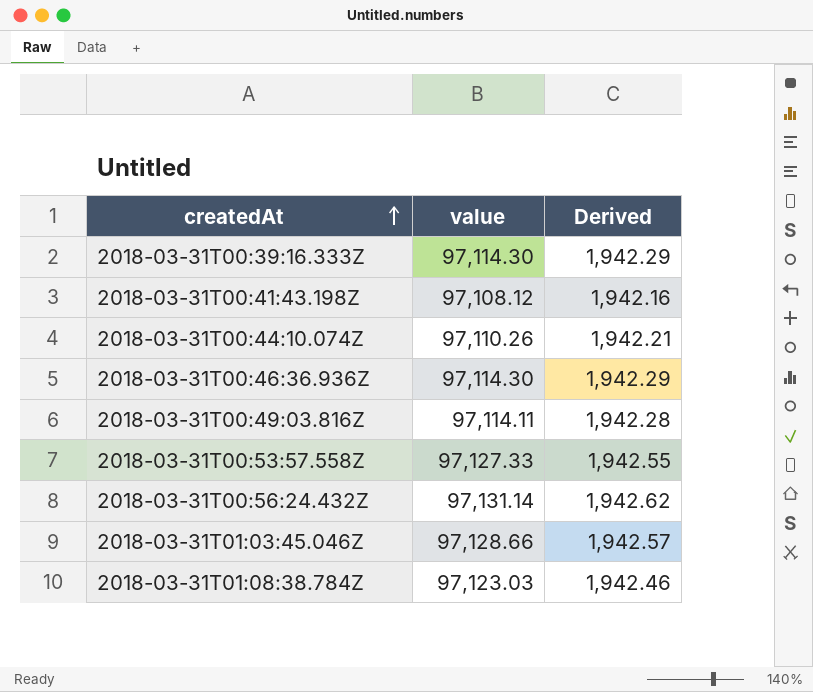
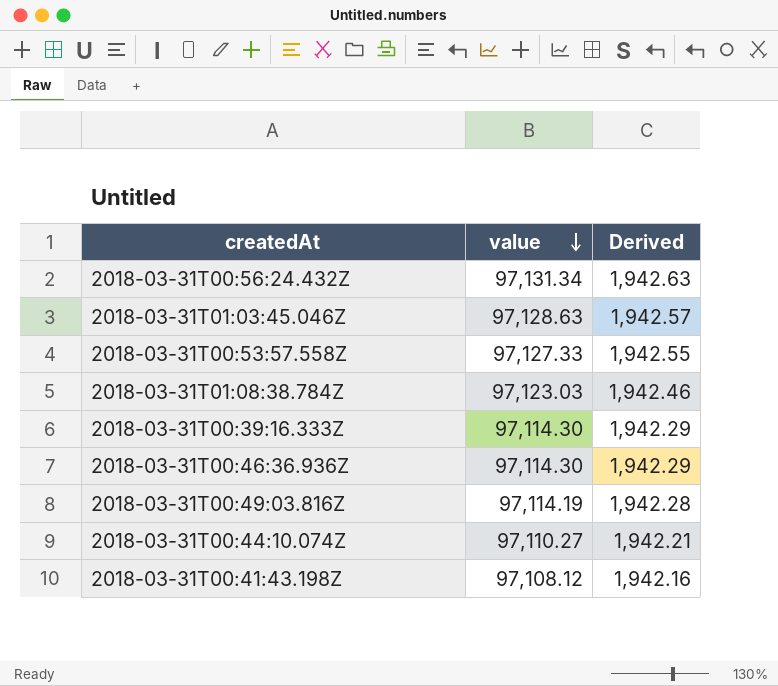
row order: createdAt ascending -> value descending
2018-03-31T00:56:24.432Z | value: 97,131.14 -> 97,131.34
2018-03-31T00:56:24.432Z | Derived: 1,942.62 -> 1,942.63
2018-03-31T01:03:45.046Z | value: 97,128.66 -> 97,128.63
2018-03-31T00:49:03.816Z | value: 97,114.11 -> 97,114.19
2018-03-31T00:44:10.074Z | value: 97,110.26 -> 97,110.27

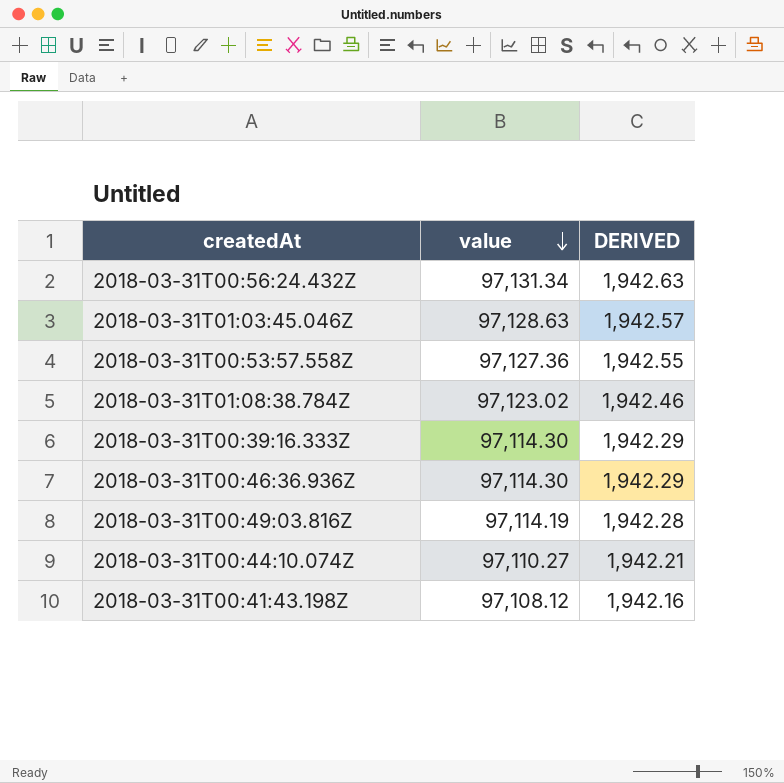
column name: Derived -> DERIVED
2018-03-31T00:53:57.558Z | value: 97,127.33 -> 97,127.36
2018-03-31T01:08:38.784Z | value: 97,123.03 -> 97,123.02

